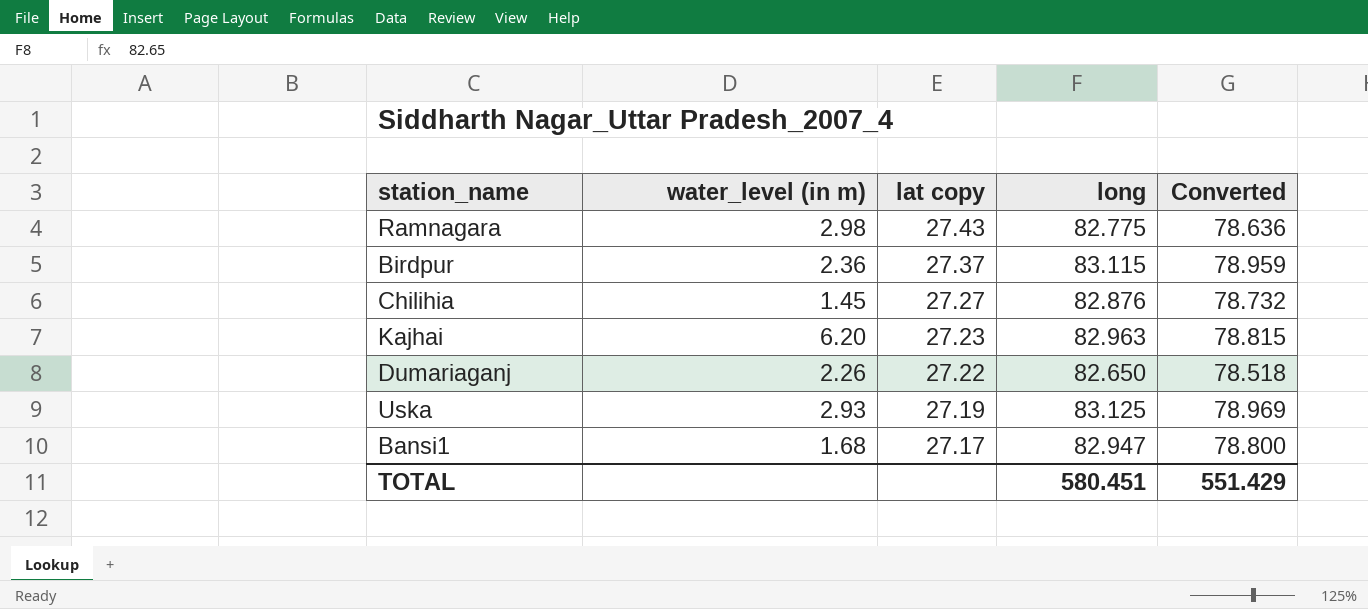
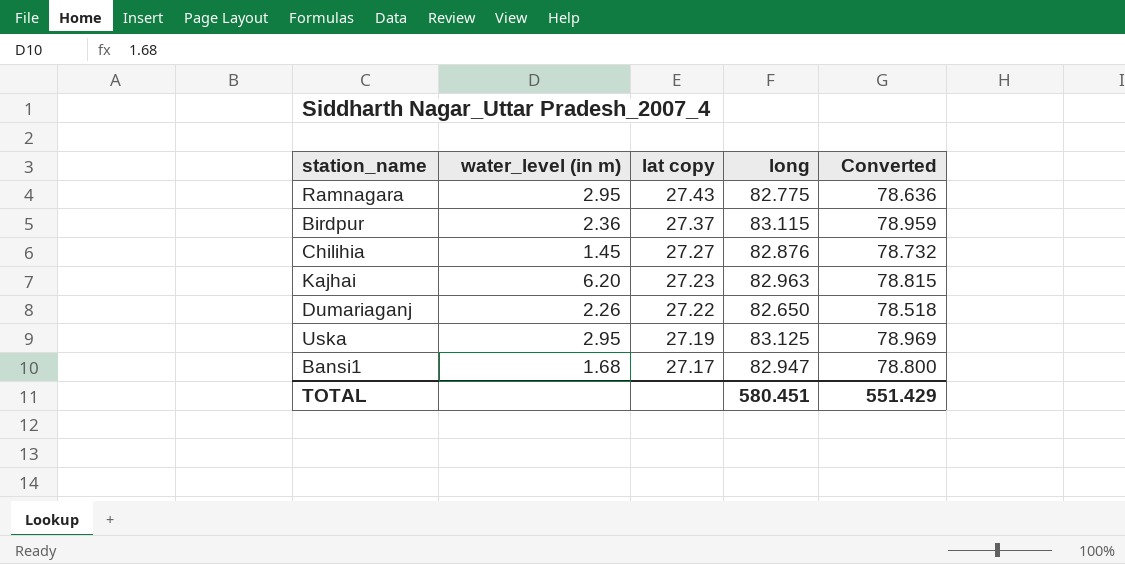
Ramnagara | water_level (in m): 2.98 -> 2.95
Uska | water_level (in m): 2.93 -> 2.95

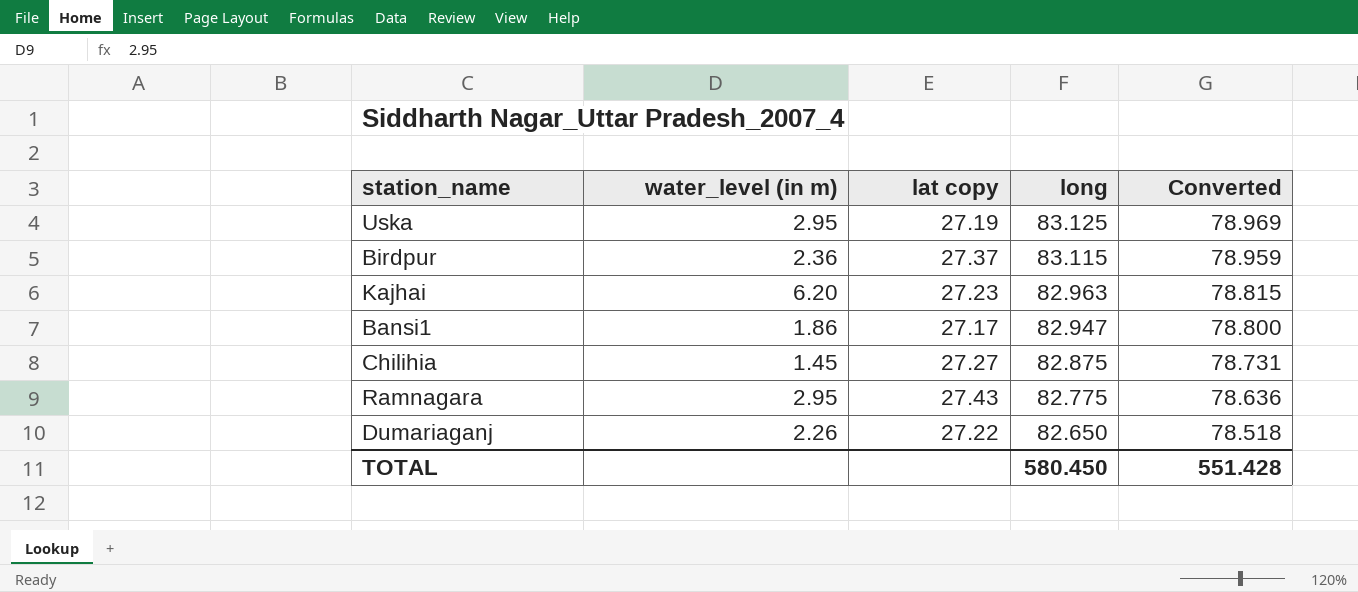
row order: lat copy descending -> long descending
Bansi1 | water_level (in m): 1.68 -> 1.86
Chilihia | long: 82.876 -> 82.875
Chilihia | Converted: 78.732 -> 78.731
TOTAL | long: 580.451 -> 580.450
TOTAL | Converted: 551.429 -> 551.428

